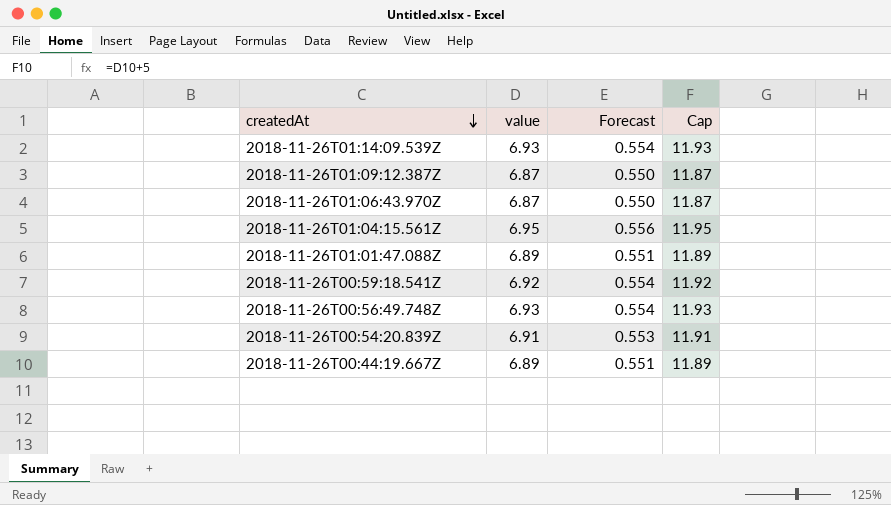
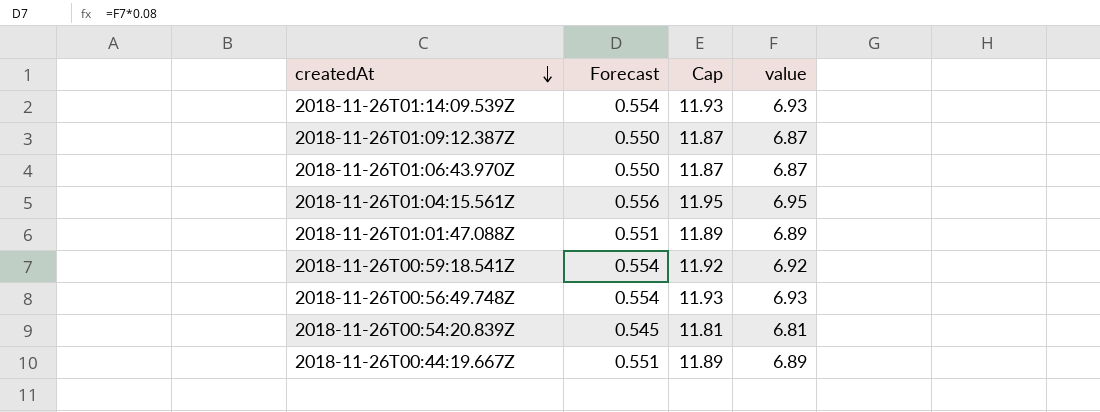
column value | position: 2 -> 4
2018-11-26T00:54:20.839Z | Forecast: 0.553 -> 0.545
2018-11-26T00:54:20.839Z | Cap: 11.91 -> 11.81
2018-11-26T00:54:20.839Z | value: 6.91 -> 6.81

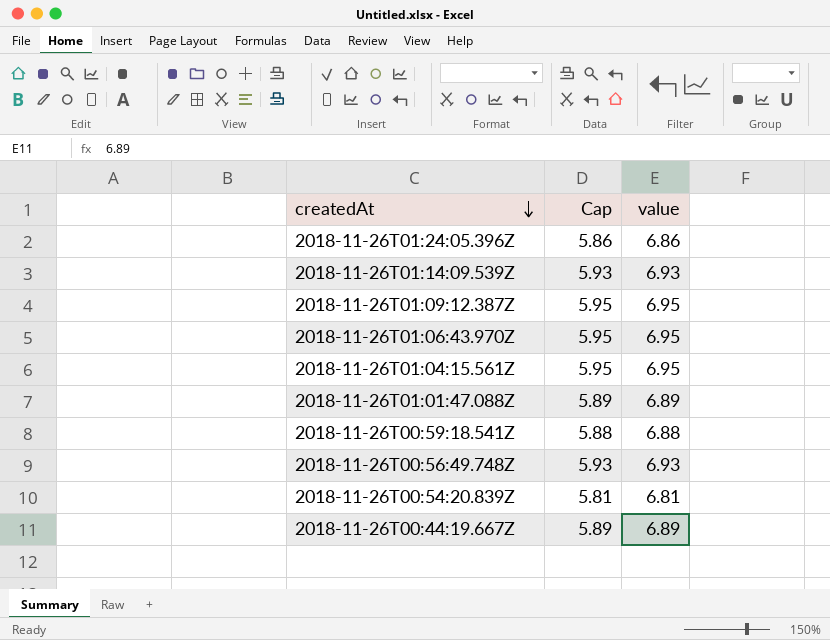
column Forecast | formula: [value] * 0.08 -> none
column Cap | formula: [value] + 5 -> [value] - 1
row 2018-11-26T01:24:05.396Z: none -> 5.86 | 6.86
2018-11-26T01:09:12.387Z | value: 6.87 -> 6.95
2018-11-26T01:06:43.970Z | value: 6.87 -> 6.95
2018-11-26T00:59:18.541Z | value: 6.92 -> 6.88

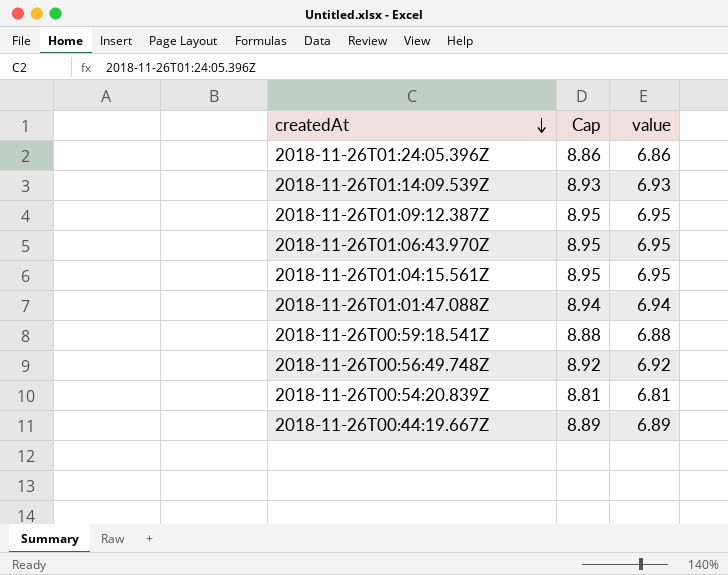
column Cap | formula: [value] - 1 -> [value] + 2
2018-11-26T01:01:47.088Z | value: 6.89 -> 6.94
2018-11-26T00:56:49.748Z | value: 6.93 -> 6.92

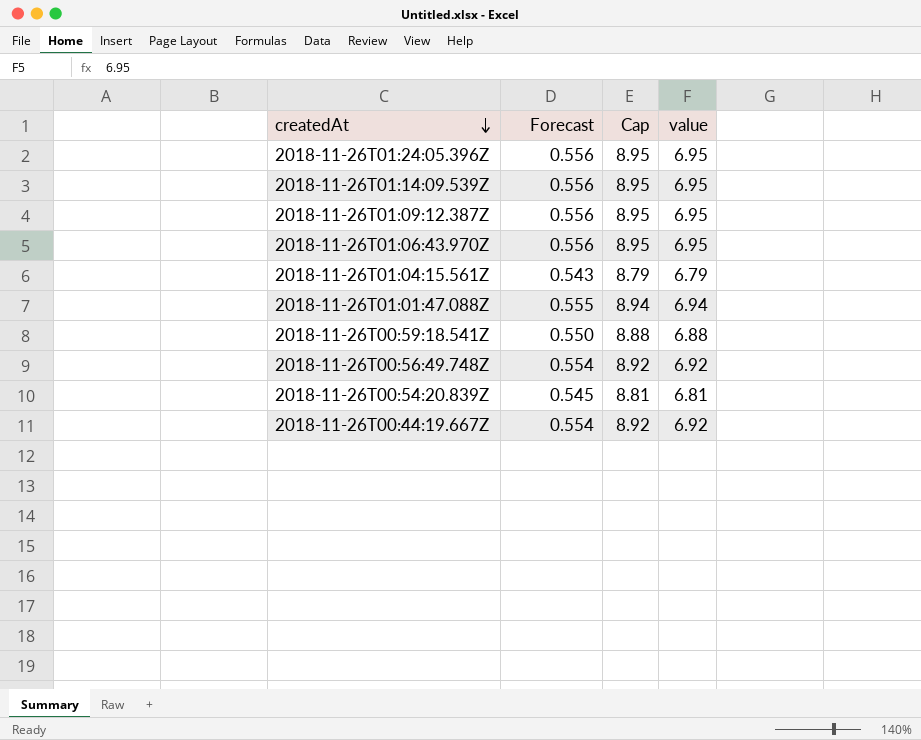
column Forecast | formula: none -> [value] * 0.08
2018-11-26T01:24:05.396Z | Cap: 8.86 -> 8.95
2018-11-26T01:24:05.396Z | value: 6.86 -> 6.95
2018-11-26T01:14:09.539Z | Cap: 8.93 -> 8.95
2018-11-26T01:14:09.539Z | value: 6.93 -> 6.95
2018-11-26T01:04:15.561Z | Cap: 8.95 -> 8.79
2018-11-26T01:04:15.561Z | value: 6.95 -> 6.79
2018-11-26T00:44:19.667Z | Cap: 8.89 -> 8.92
2018-11-26T00:44:19.667Z | value: 6.89 -> 6.92

